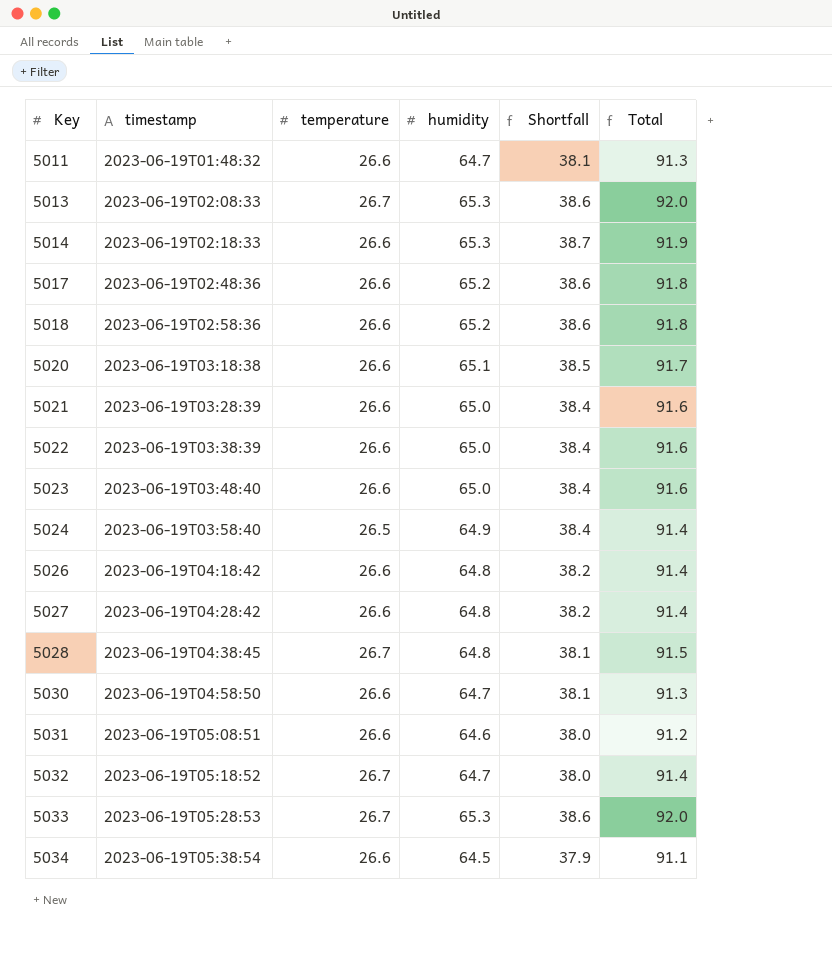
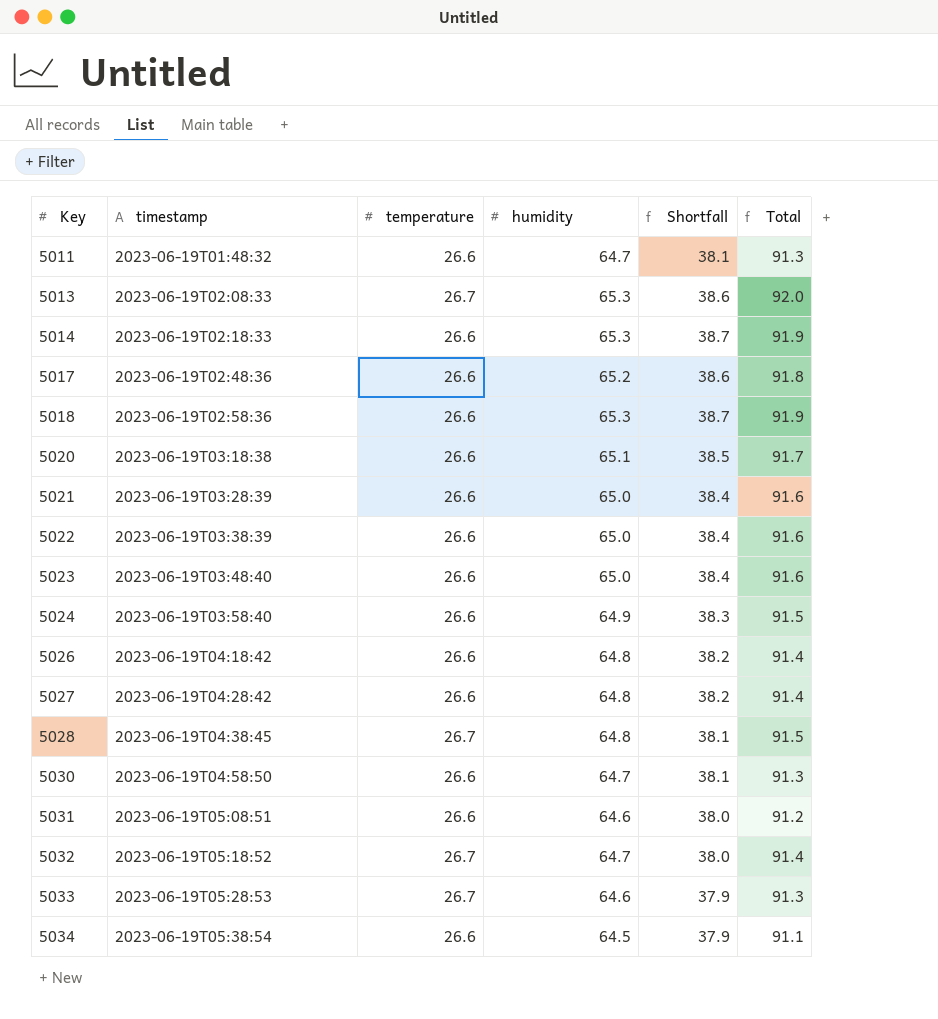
5018 | humidity: 65.2 -> 65.3
5018 | Shortfall: 38.6 -> 38.7
5018 | Total: 91.8 -> 91.9
5024 | temperature: 26.5 -> 26.6
5024 | Shortfall: 38.4 -> 38.3
5024 | Total: 91.4 -> 91.5
5033 | humidity: 65.3 -> 64.6
5033 | Shortfall: 38.6 -> 37.9
5033 | Total: 92.0 -> 91.3

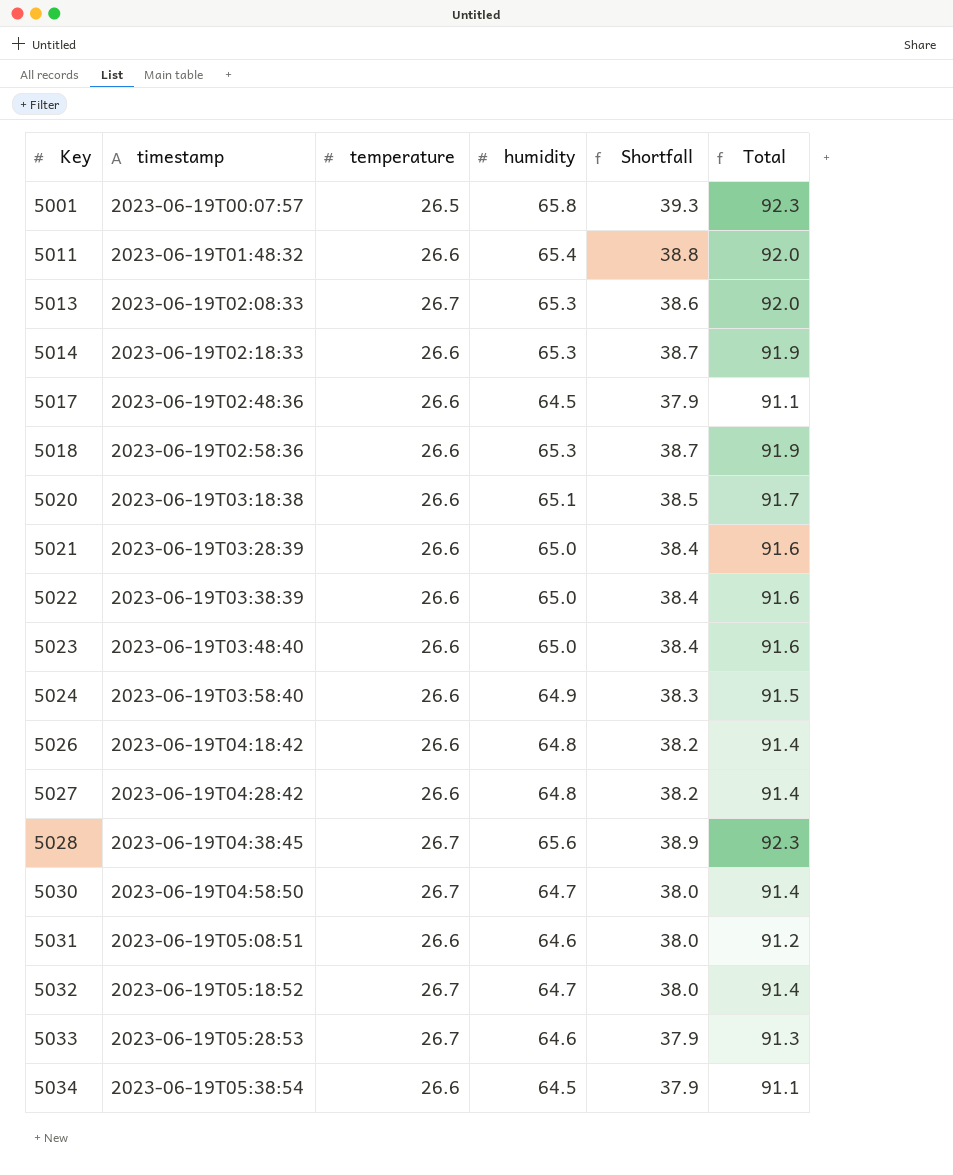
row 5001: none -> 2023-06-19T00:07:57 | 26.5 | 65.8 | 39.3 | 92.3
5011 | humidity: 64.7 -> 65.4
5011 | Shortfall: 38.1 -> 38.8
5011 | Total: 91.3 -> 92.0
5017 | humidity: 65.2 -> 64.5
5017 | Shortfall: 38.6 -> 37.9
5017 | Total: 91.8 -> 91.1
5028 | humidity: 64.8 -> 65.6
5028 | Shortfall: 38.1 -> 38.9
5028 | Total: 91.5 -> 92.3
5030 | temperature: 26.6 -> 26.7
5030 | Shortfall: 38.1 -> 38.0
5030 | Total: 91.3 -> 91.4

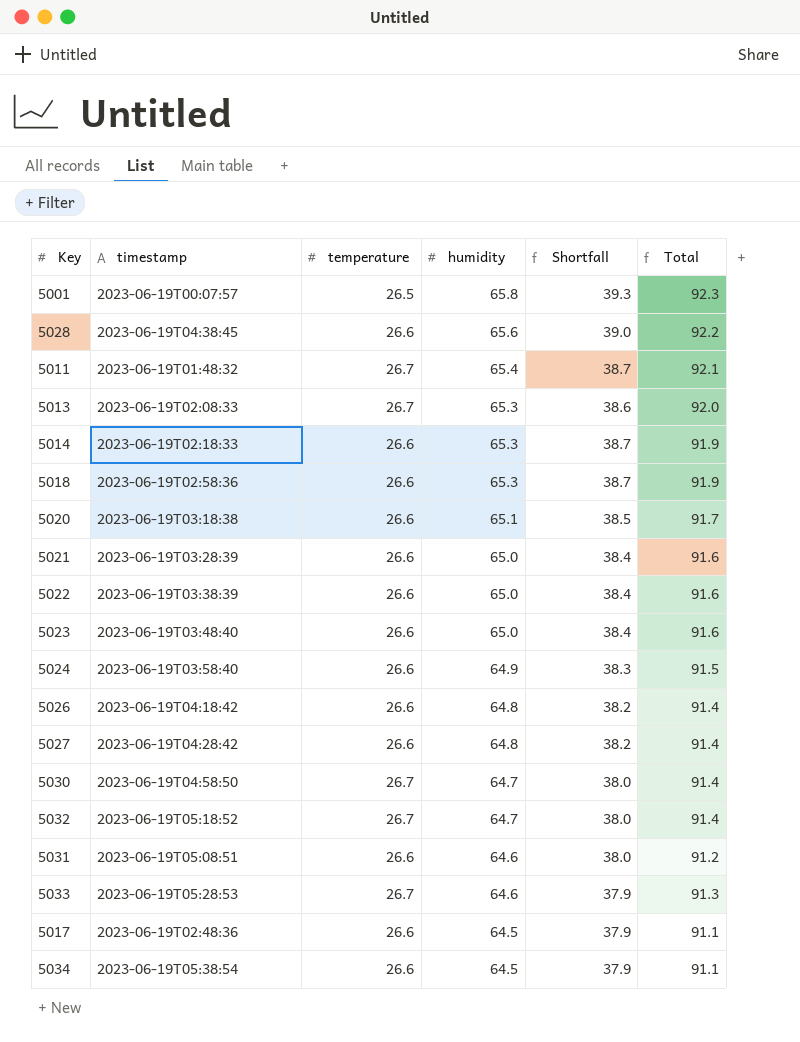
row order: Key ascending -> humidity descending
5028 | temperature: 26.7 -> 26.6
5028 | Shortfall: 38.9 -> 39.0
5028 | Total: 92.3 -> 92.2
5011 | temperature: 26.6 -> 26.7
5011 | Shortfall: 38.8 -> 38.7
5011 | Total: 92.0 -> 92.1

